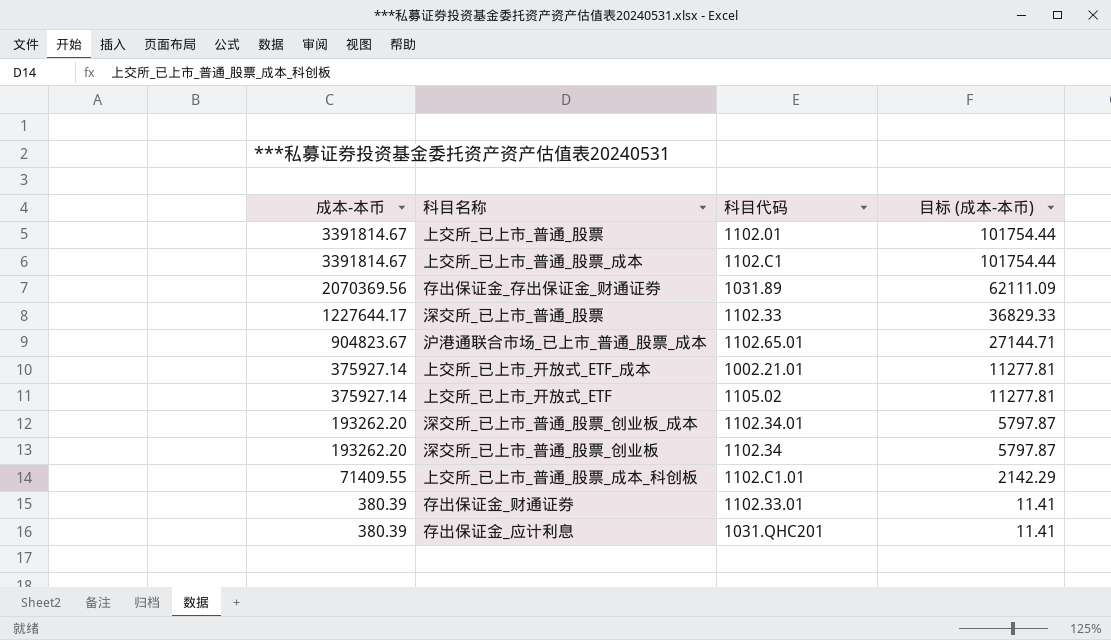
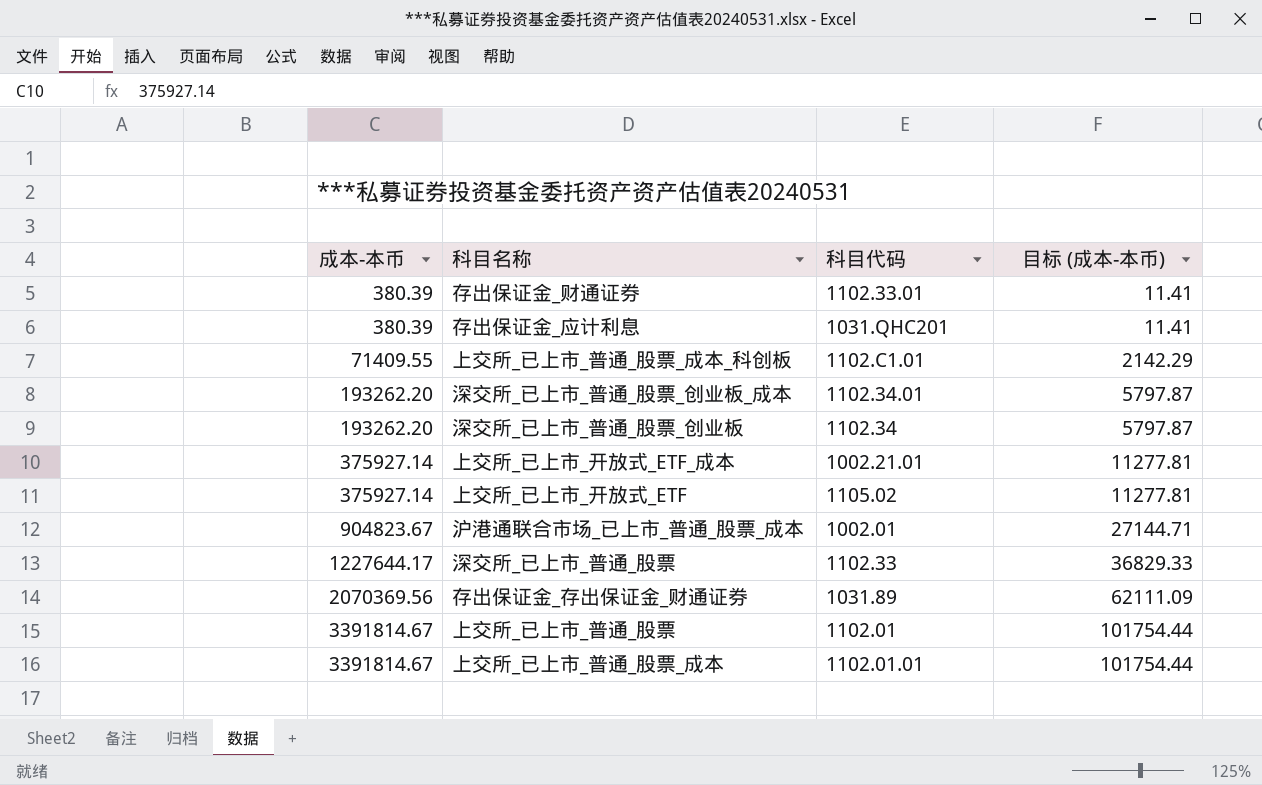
row order: 成本-本币 descending -> 成本-本币 ascending
沪港通联合市场_已上市_普通_股票_成本 | 科目代码: 1102.65.01 -> 1002.01
上交所_已上市_普通_股票_成本 | 科目代码: 1102.C1 -> 1102.01.01

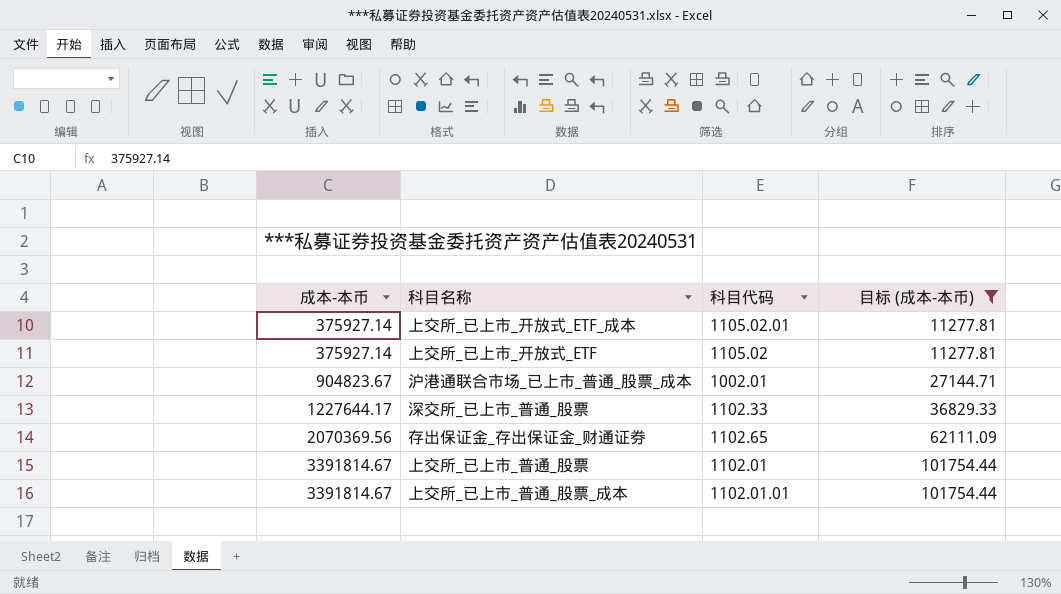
filter: none -> 目标 (成本-本币) >= 11277.81
上交所_已上市_开放式_ETF_成本 | 科目代码: 1002.21.01 -> 1105.02.01
存出保证金_存出保证金_财通证券 | 科目代码: 1031.89 -> 1102.65

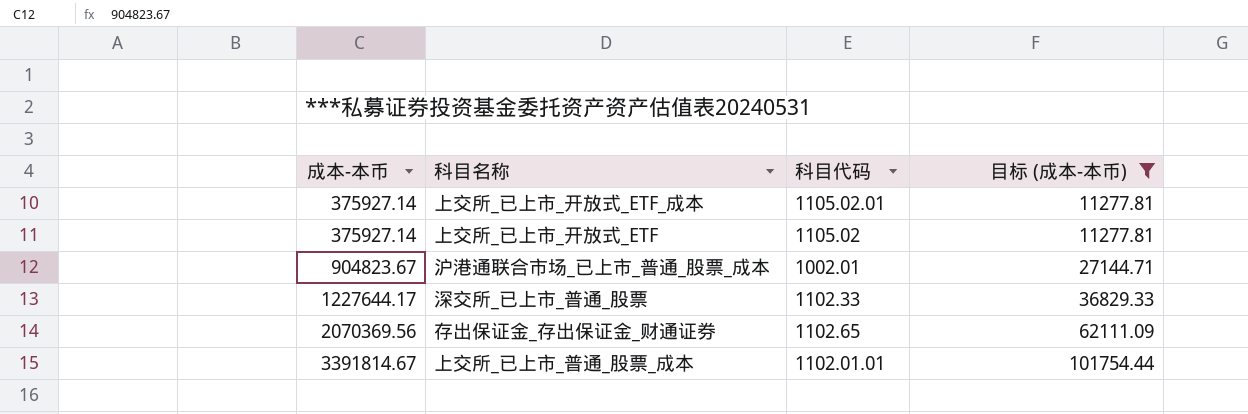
row 上交所_已上市_普通_股票: 3391814.67 | 1102.01 | 101754.44 -> none

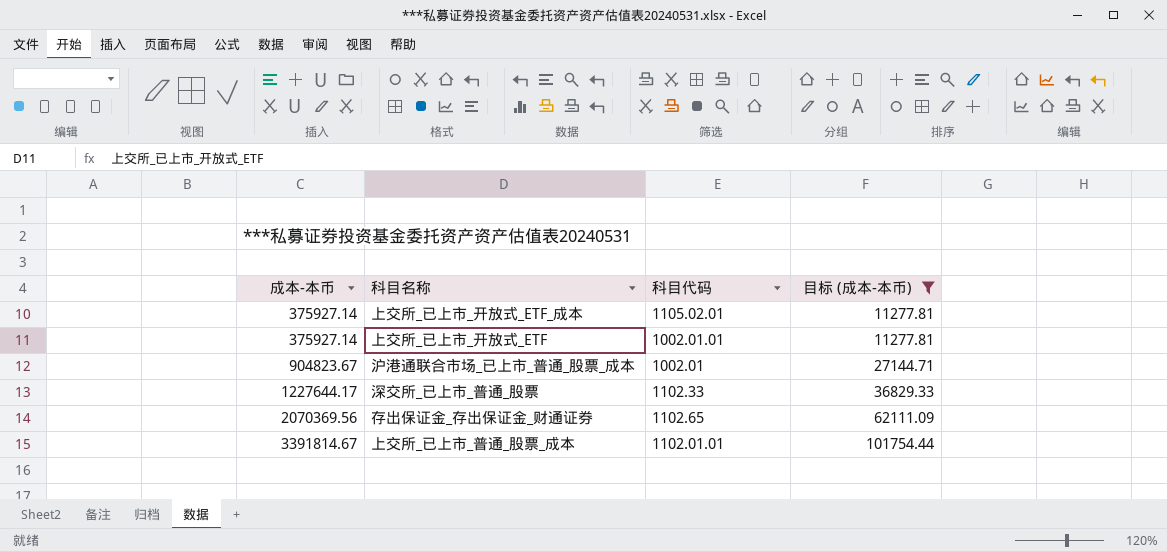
上交所_已上市_开放式_ETF | 科目代码: 1105.02 -> 1002.01.01

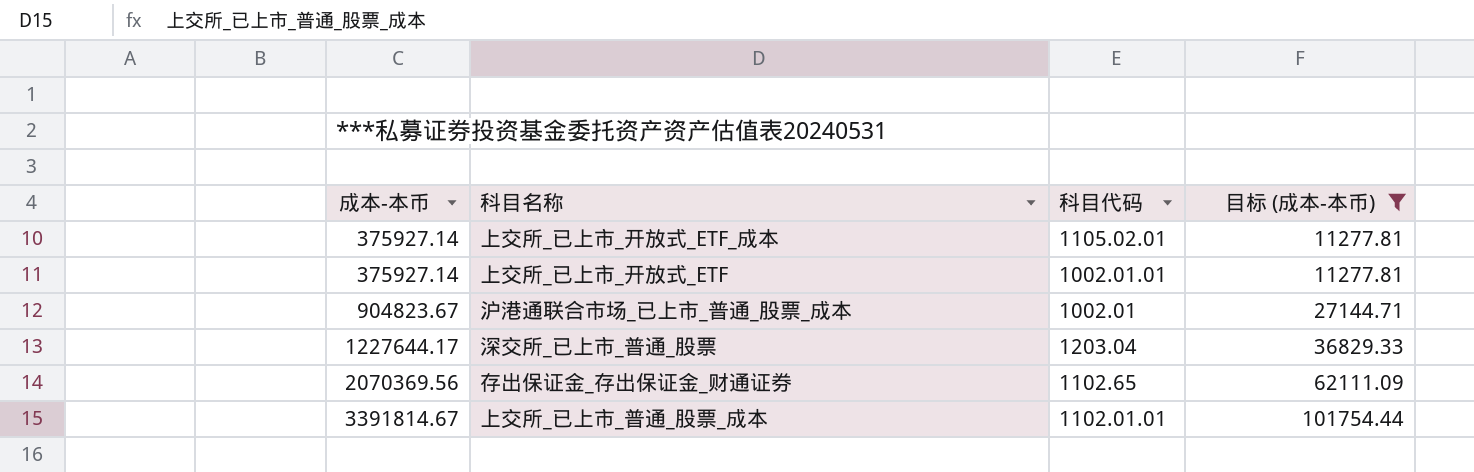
深交所_已上市_普通_股票 | 科目代码: 1102.33 -> 1203.04

